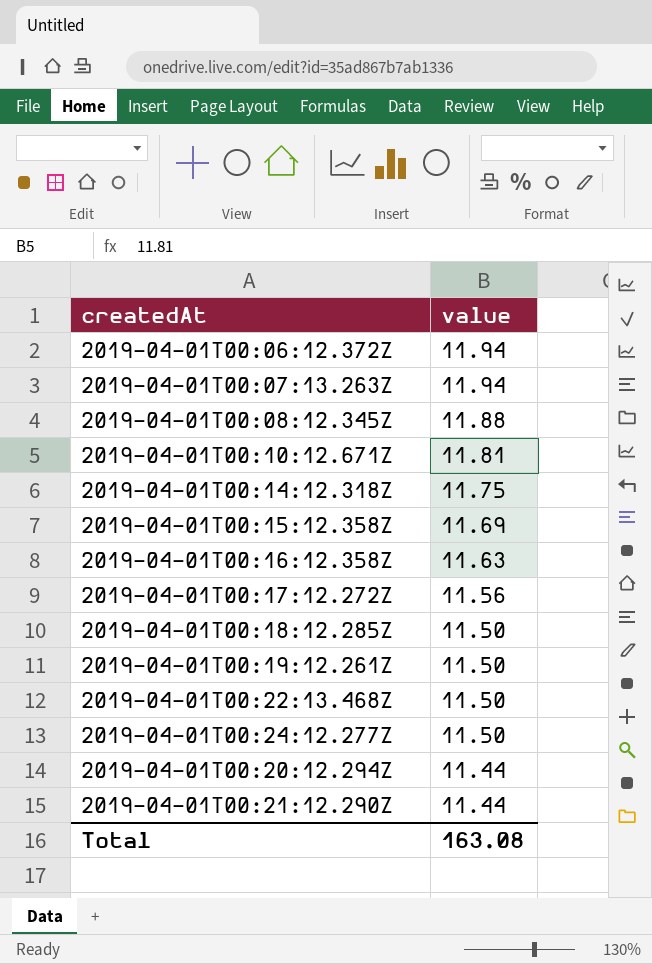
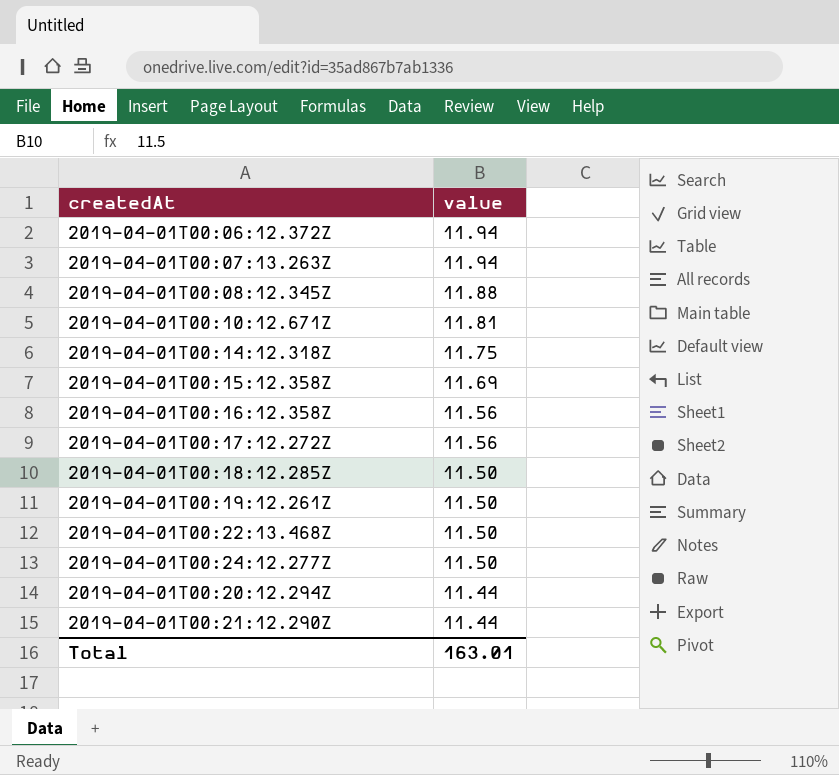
2019-04-01T00:16:12.358Z | value: 11.63 -> 11.56
Total | value: 163.08 -> 163.01

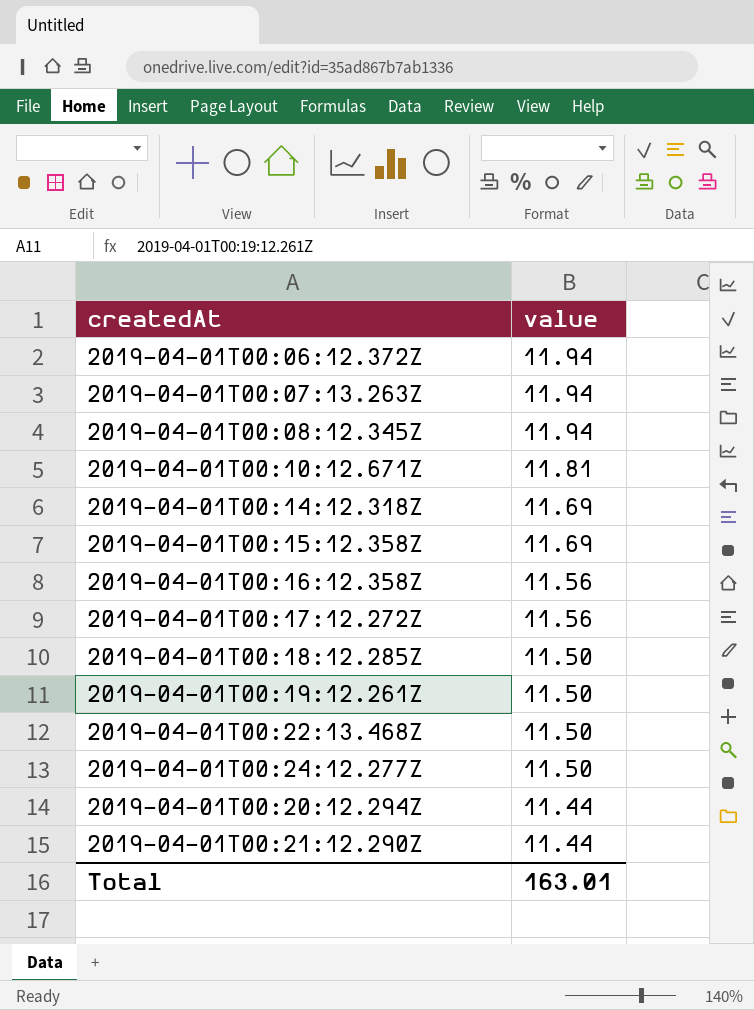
2019-04-01T00:08:12.345Z | value: 11.88 -> 11.94
2019-04-01T00:14:12.318Z | value: 11.75 -> 11.69

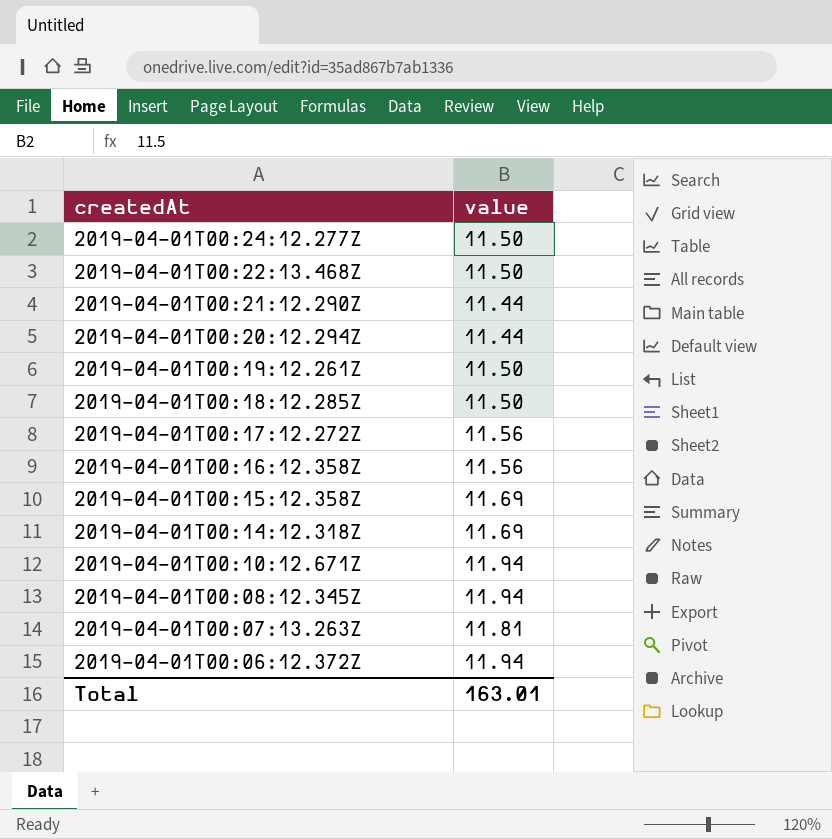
row order: value descending -> createdAt descending
2019-04-01T00:10:12.671Z | value: 11.81 -> 11.94
2019-04-01T00:07:13.263Z | value: 11.94 -> 11.81

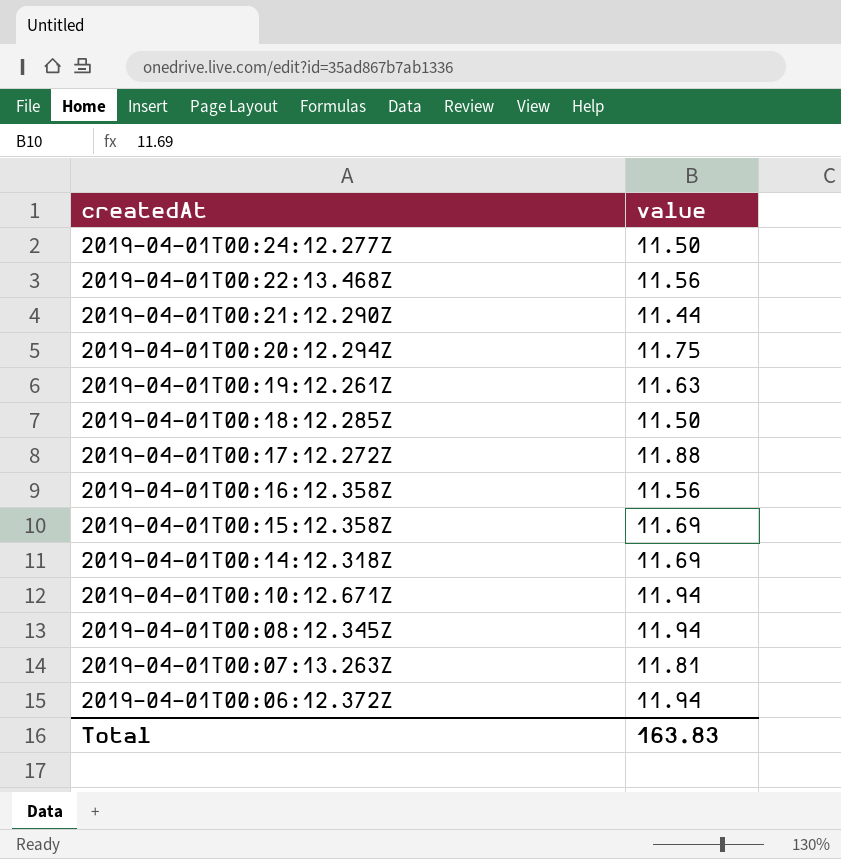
2019-04-01T00:22:13.468Z | value: 11.50 -> 11.56
2019-04-01T00:20:12.294Z | value: 11.44 -> 11.75
2019-04-01T00:19:12.261Z | value: 11.50 -> 11.63
2019-04-01T00:17:12.272Z | value: 11.56 -> 11.88
Total | value: 163.01 -> 163.83

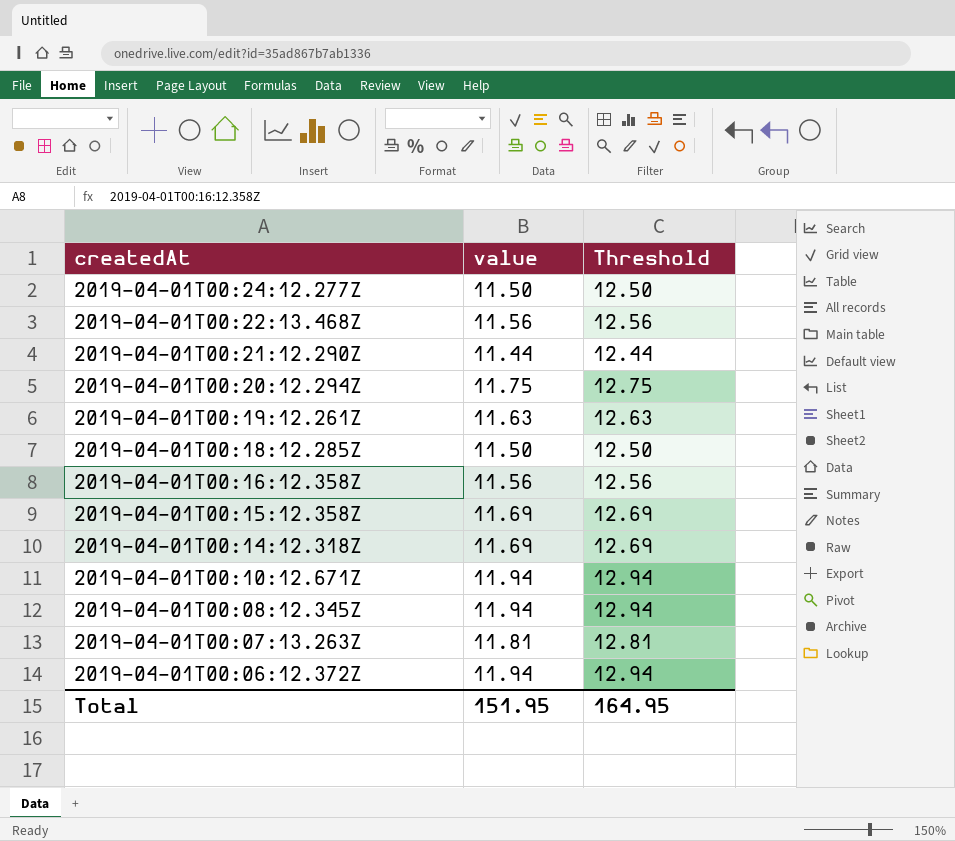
column Threshold | formula: none -> [value] + 1
row 2019-04-01T00:17:12.272Z: 11.88 -> none
Total | value: 163.83 -> 151.95

